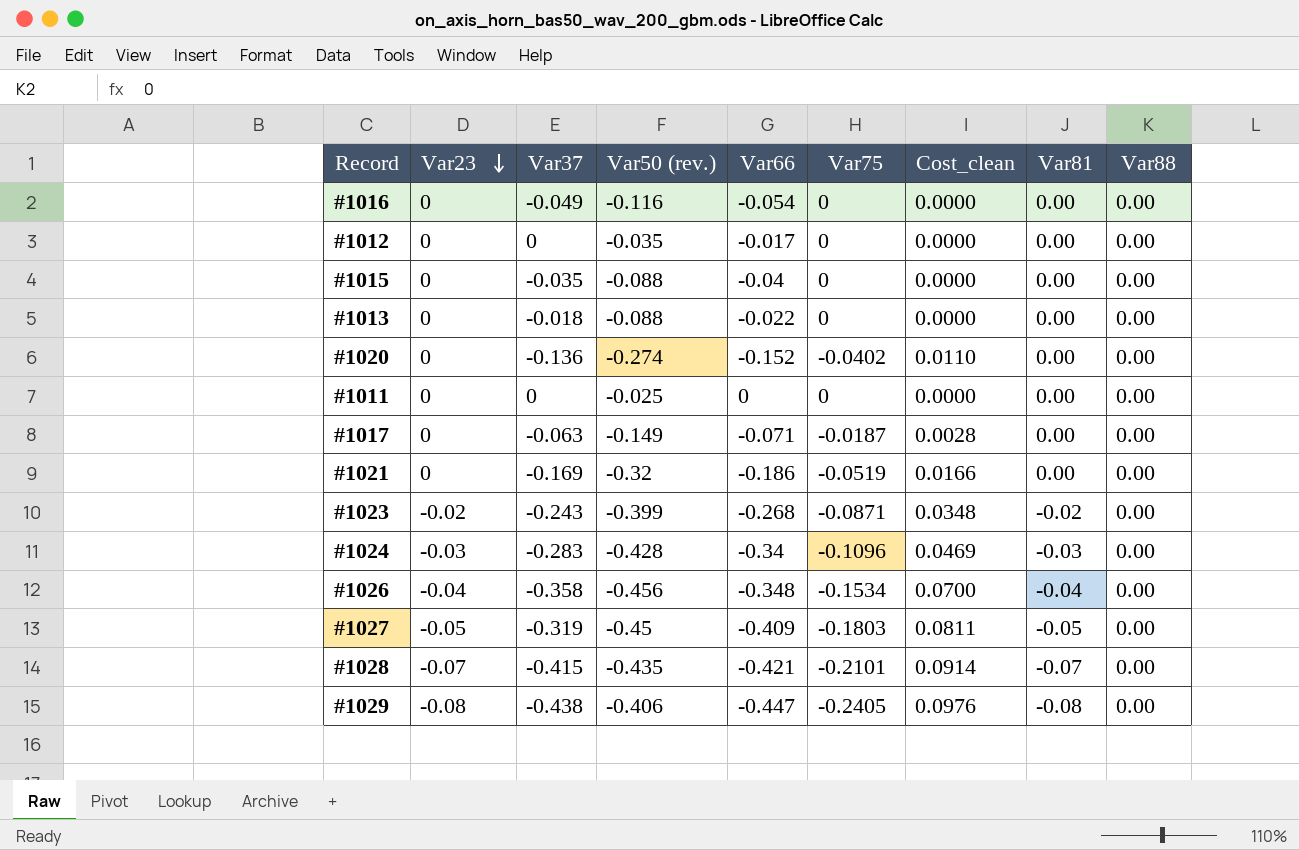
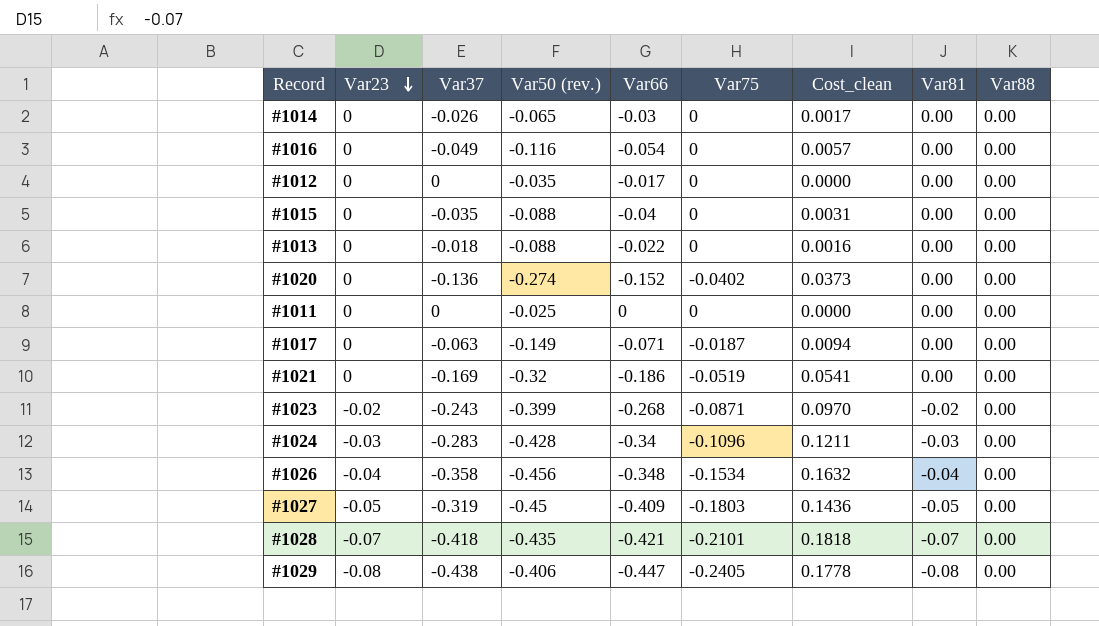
column Cost_clean | formula: [Var50 (rev.)] * [Var75] -> [Var37] * [Var50 (rev.)]
row #1014: none -> 0 | -0.026 | -0.065 | -0.03 | 0 | 0.0017 | 0.00 | 0.00
#1028 | Var37: -0.415 -> -0.418

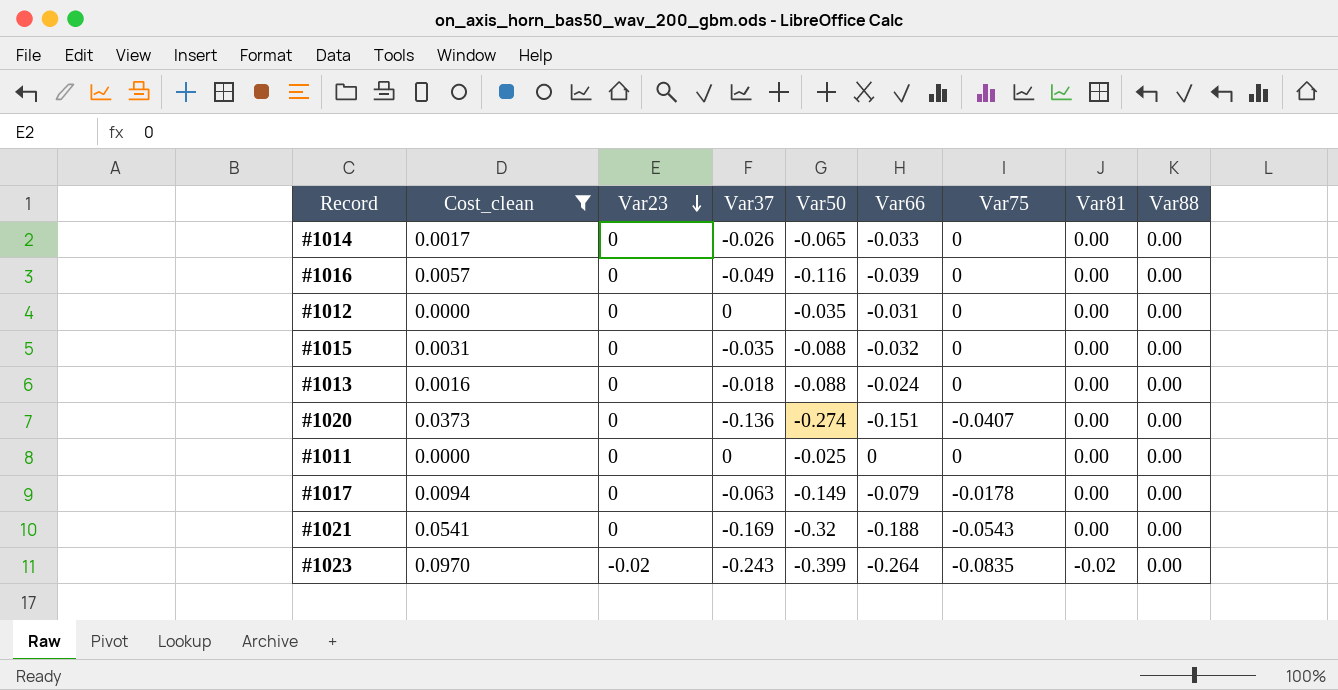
filter: none -> Cost_clean <= 0.0970
column Cost_clean | position: 7 -> 2
column name: Var50 (rev.) -> Var50
#1014 | Var66: -0.03 -> -0.033
#1016 | Var66: -0.054 -> -0.039
#1012 | Var66: -0.017 -> -0.031
#1015 | Var66: -0.04 -> -0.032
#1013 | Var66: -0.022 -> -0.024
#1020 | Var66: -0.152 -> -0.151
#1020 | Var75: -0.0402 -> -0.0407
#1017 | Var66: -0.071 -> -0.079
#1017 | Var75: -0.0187 -> -0.0178
#1021 | Var66: -0.186 -> -0.188
#1021 | Var75: -0.0519 -> -0.0543
#1023 | Var66: -0.268 -> -0.264
#1023 | Var75: -0.0871 -> -0.0835

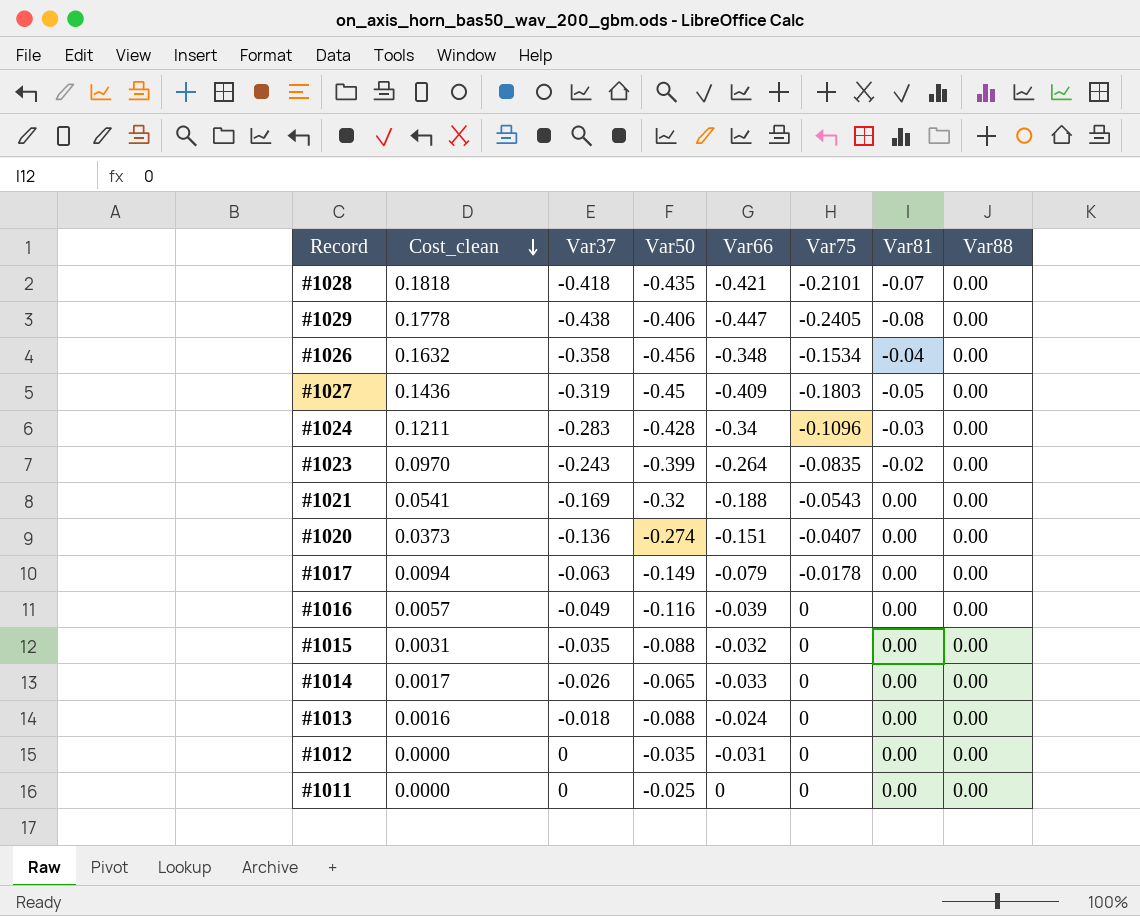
filter: Cost_clean <= 0.0970 -> none
row order: Var23 descending -> Cost_clean descending
column Var23 | position: 3 -> none

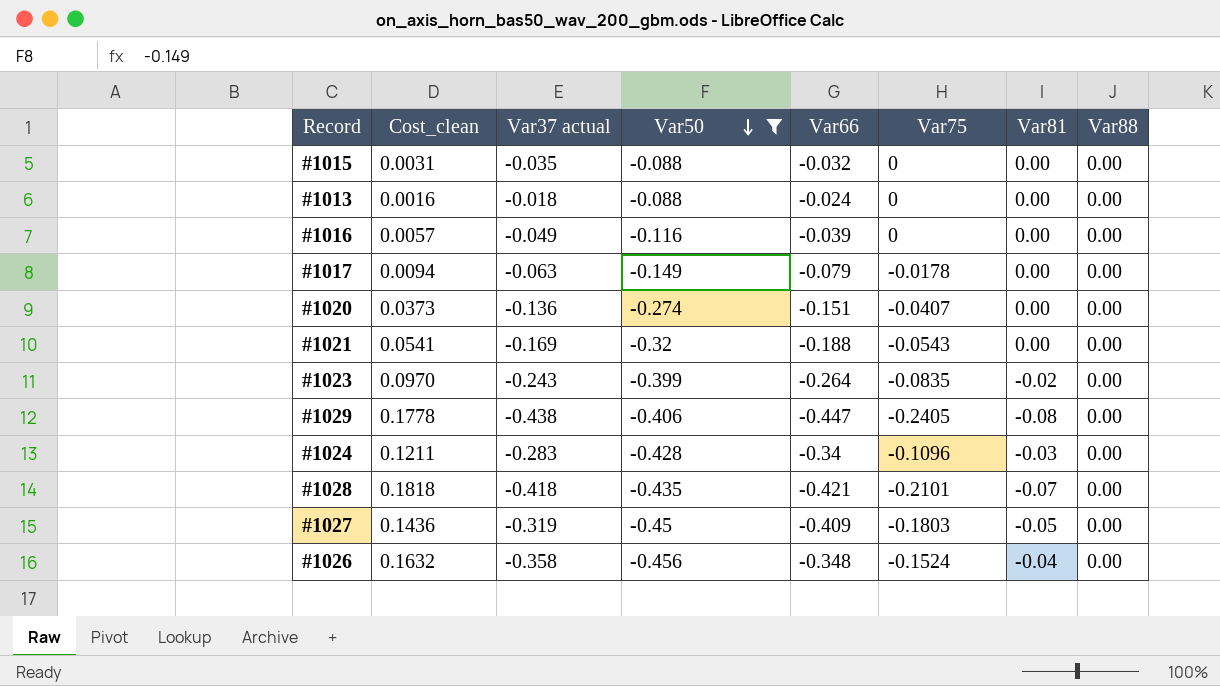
filter: none -> Var50 <= -0.088
row order: Cost_clean descending -> Var50 descending
column name: Var37 -> Var37 actual
#1026 | Var75: -0.1534 -> -0.1524

